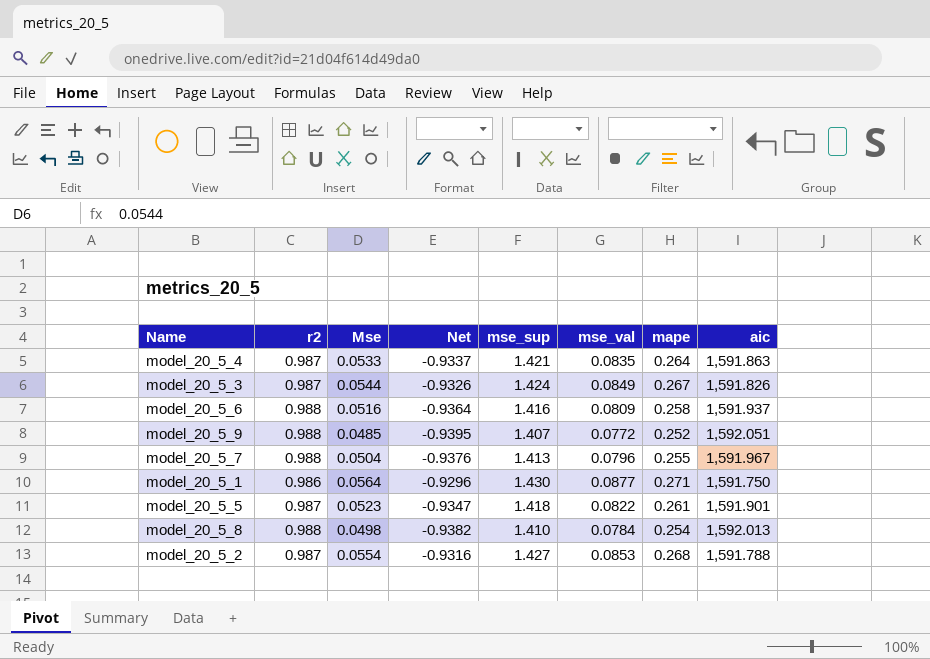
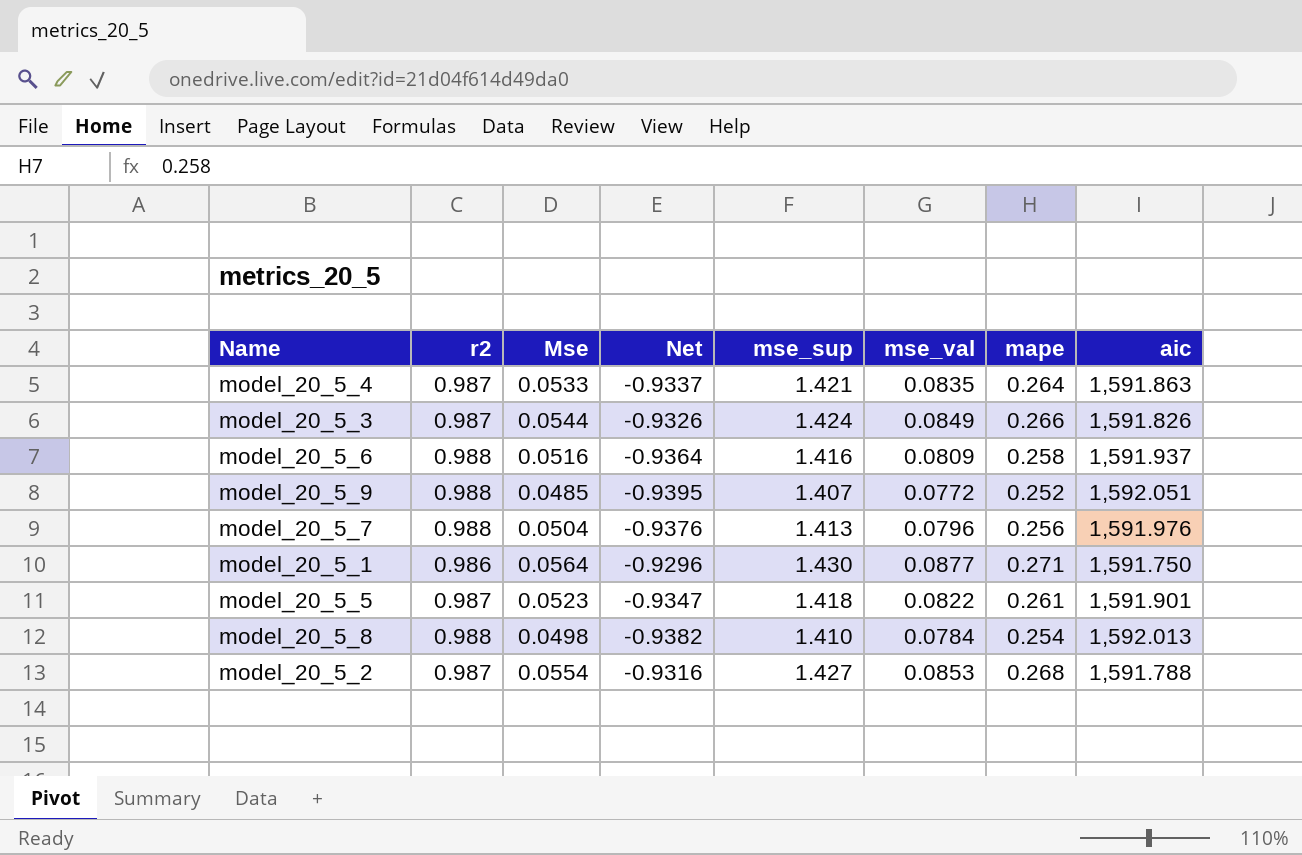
model_20_5_3 | mape: 0.267 -> 0.266
model_20_5_7 | mape: 0.255 -> 0.256
model_20_5_7 | aic: 1,591.967 -> 1,591.976

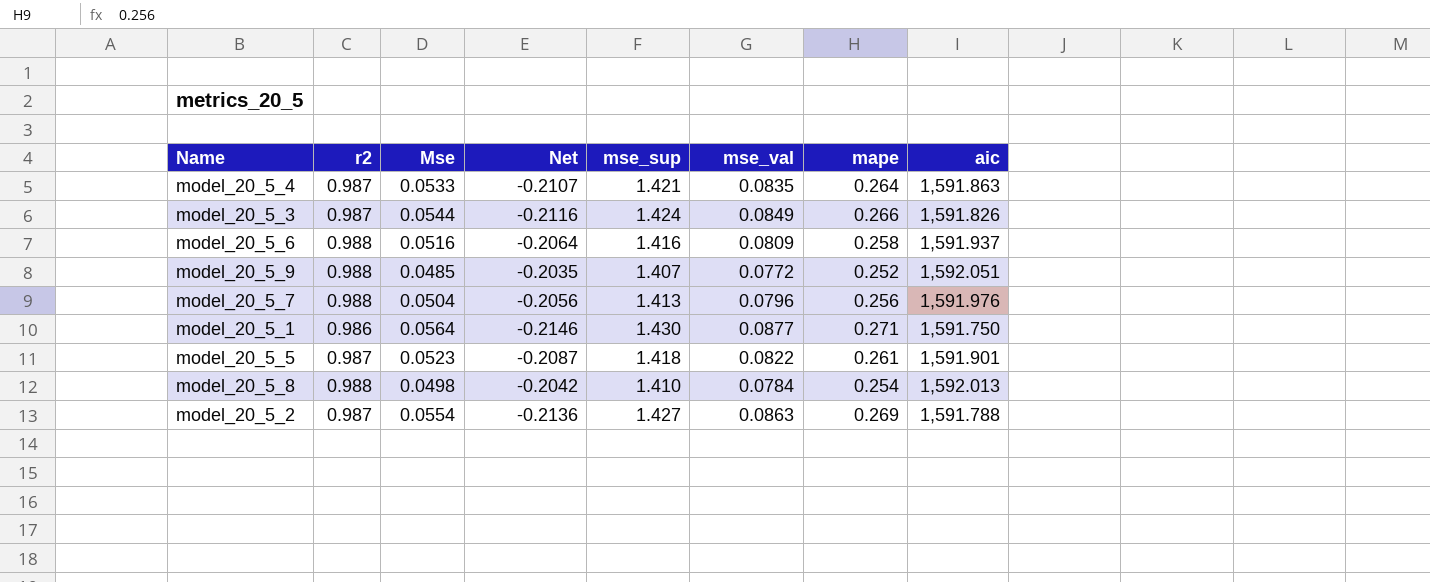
column Net | formula: [Mse] - [r2] -> [Mse] - [mape]
model_20_5_2 | mse_val: 0.0853 -> 0.0863
model_20_5_2 | mape: 0.268 -> 0.269

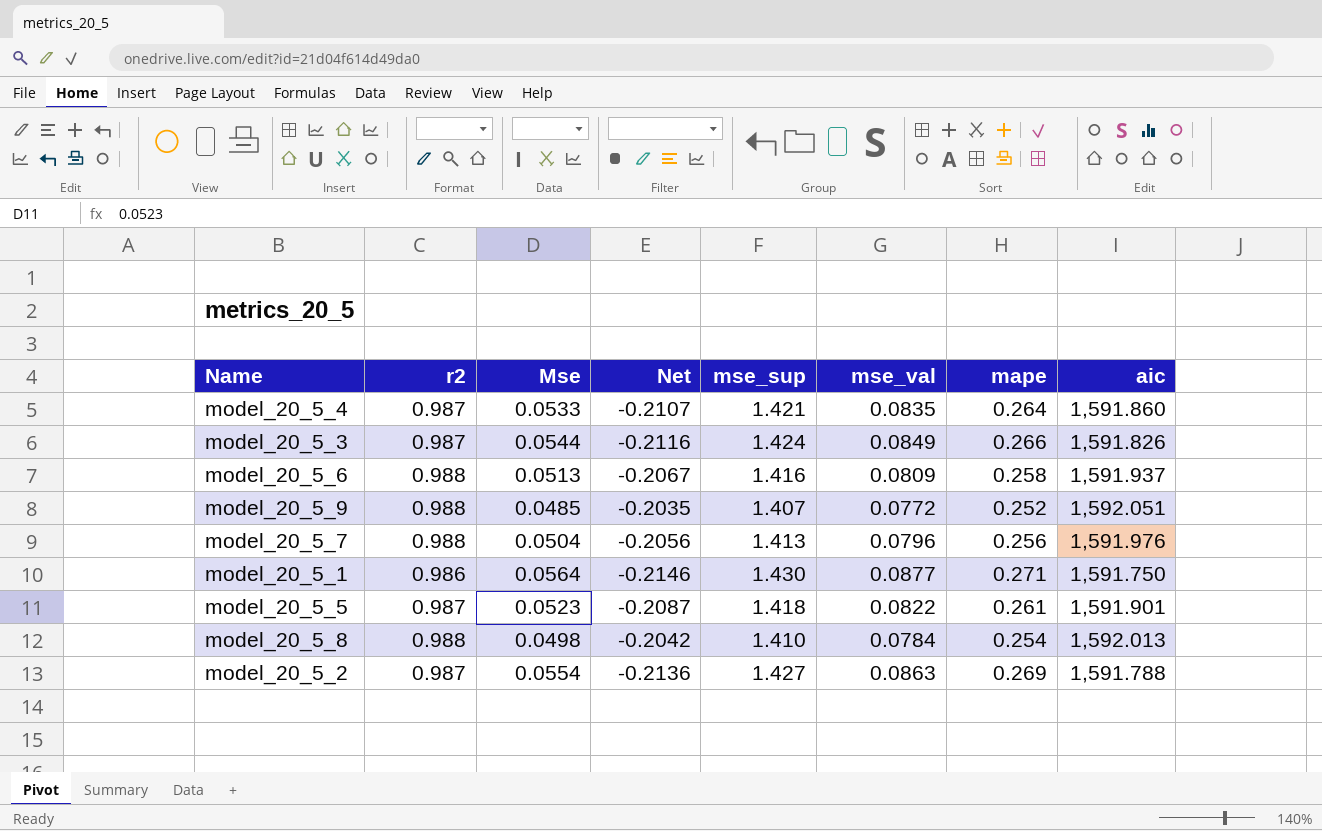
model_20_5_4 | aic: 1,591.863 -> 1,591.860
model_20_5_6 | Mse: 0.0516 -> 0.0513
model_20_5_6 | Net: -0.2064 -> -0.2067

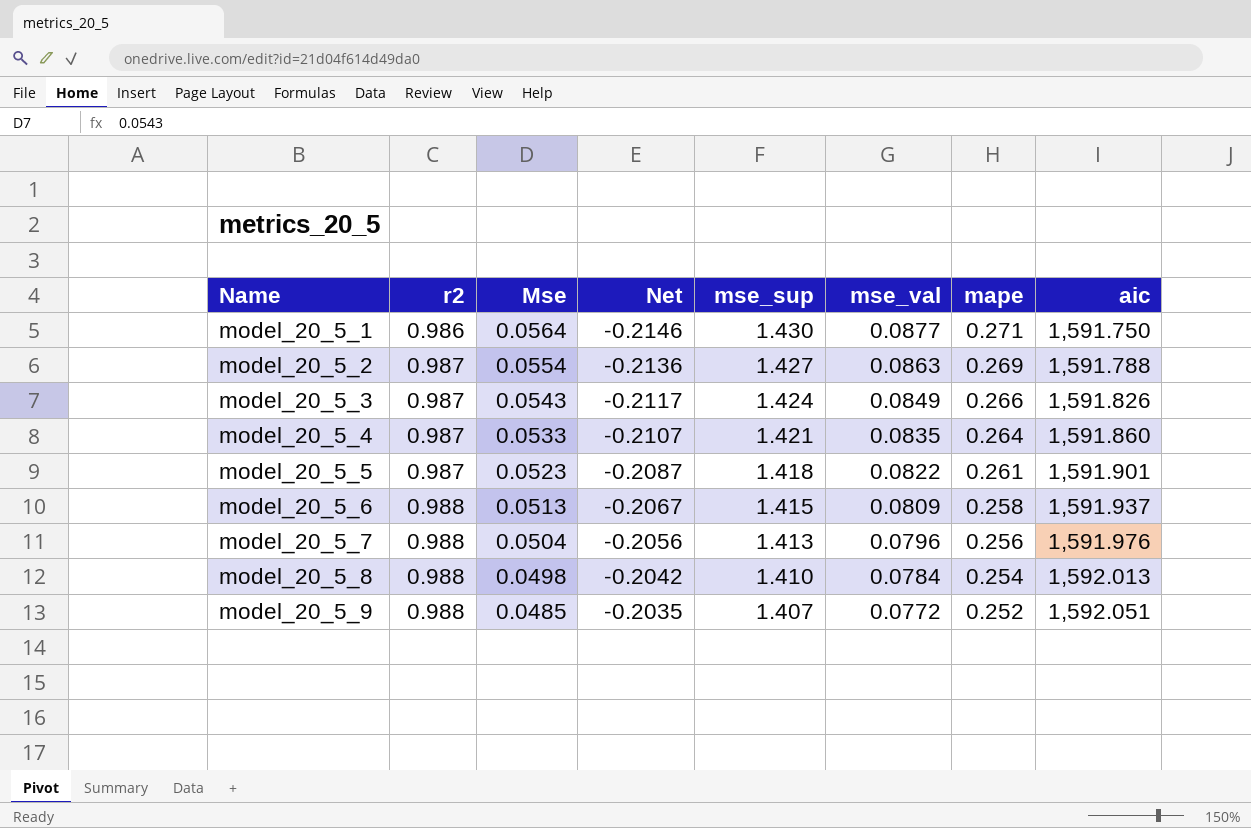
row order: none -> Name ascending
model_20_5_3 | Mse: 0.0544 -> 0.0543
model_20_5_3 | Net: -0.2116 -> -0.2117
model_20_5_6 | mse_sup: 1.416 -> 1.415

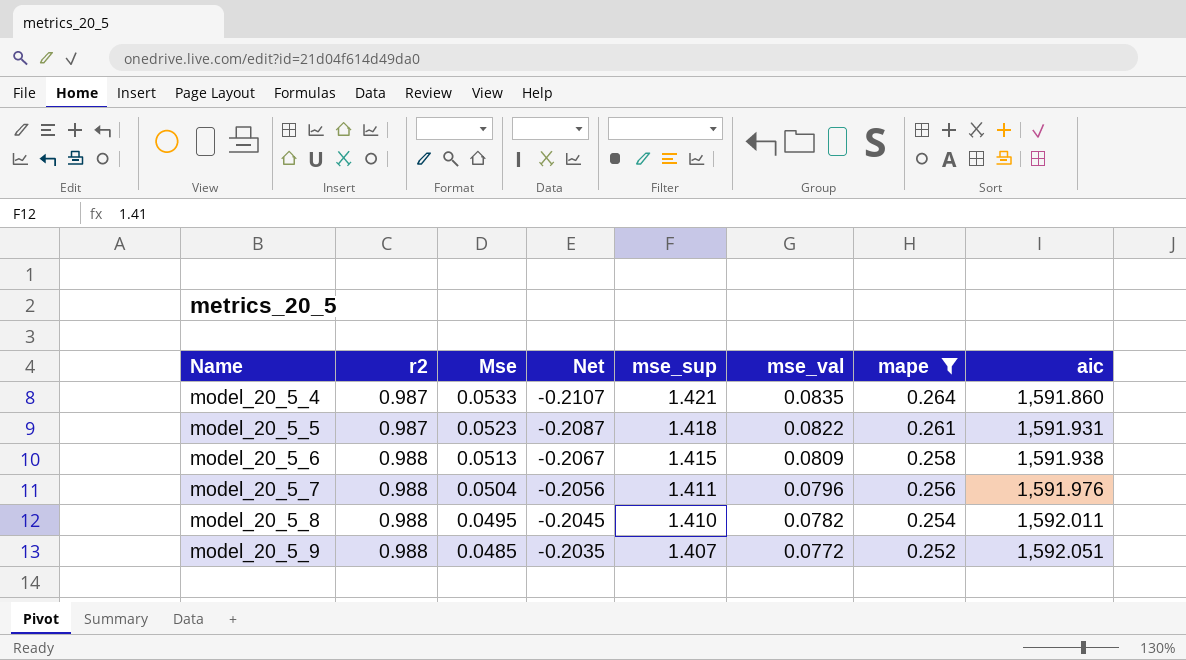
filter: none -> mape <= 0.264
model_20_5_5 | aic: 1,591.901 -> 1,591.931
model_20_5_6 | aic: 1,591.937 -> 1,591.938
model_20_5_7 | mse_sup: 1.413 -> 1.411
model_20_5_8 | Mse: 0.0498 -> 0.0495
model_20_5_8 | Net: -0.2042 -> -0.2045
model_20_5_8 | mse_val: 0.0784 -> 0.0782
model_20_5_8 | aic: 1,592.013 -> 1,592.011

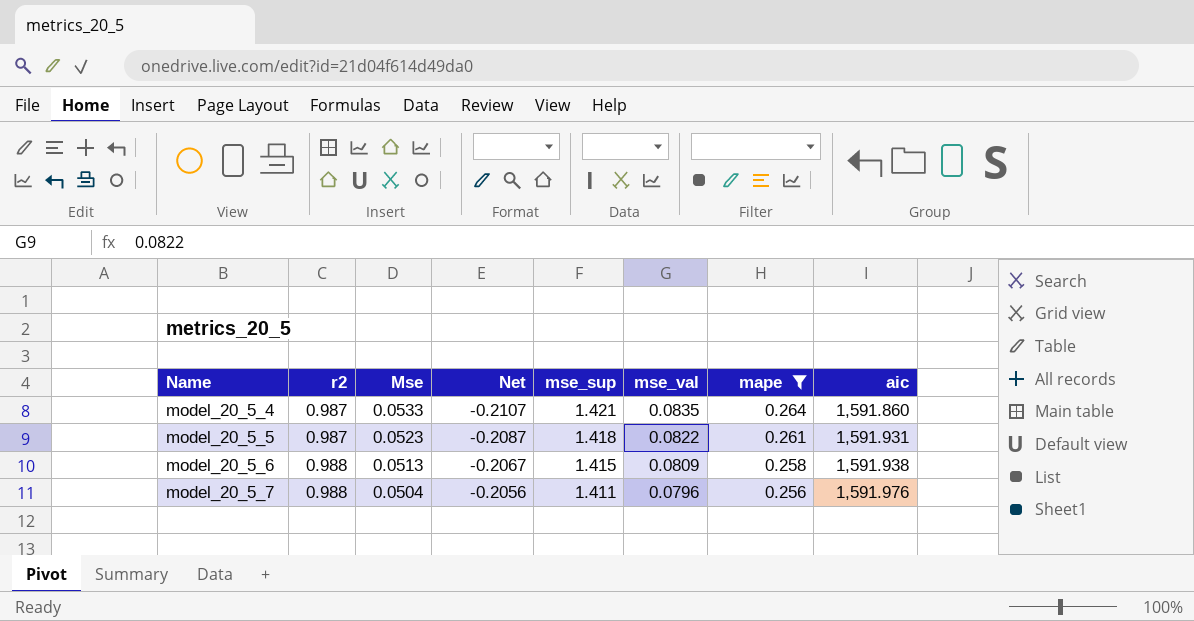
row model_20_5_8: 0.988 | 0.0495 | -0.2045 | 1.410 | 0.0782 | 0.254 | 1,592.011 -> none
row model_20_5_9: 0.988 | 0.0485 | -0.2035 | 1.407 | 0.0772 | 0.252 | 1,592.051 -> none

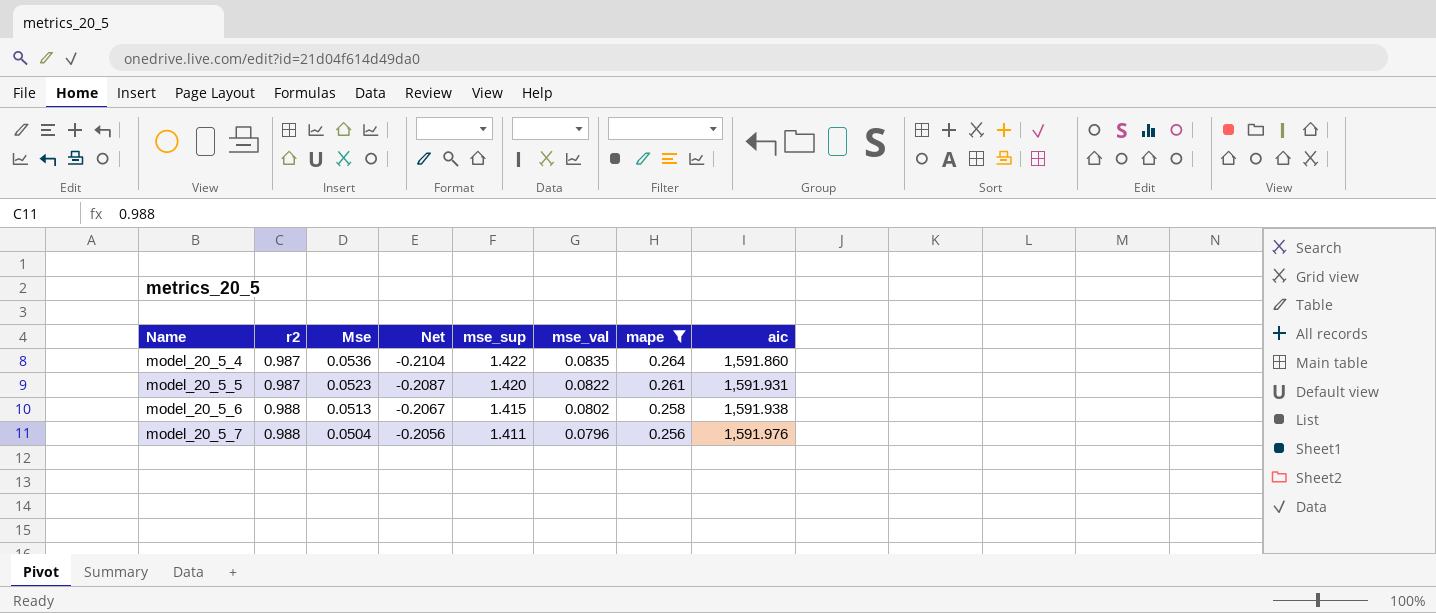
model_20_5_4 | Mse: 0.0533 -> 0.0536
model_20_5_4 | Net: -0.2107 -> -0.2104
model_20_5_4 | mse_sup: 1.421 -> 1.422
model_20_5_5 | mse_sup: 1.418 -> 1.420
model_20_5_6 | mse_val: 0.0809 -> 0.0802

